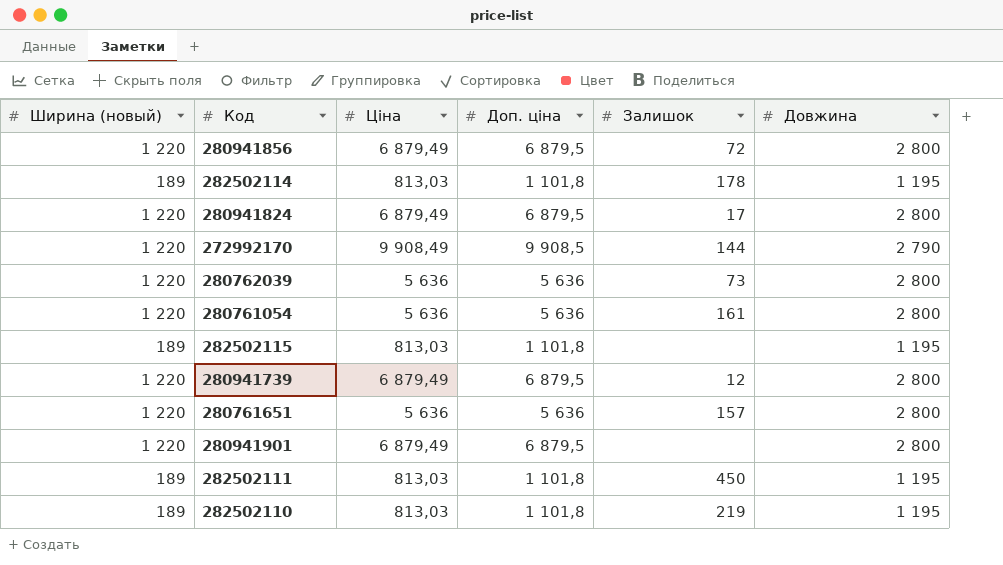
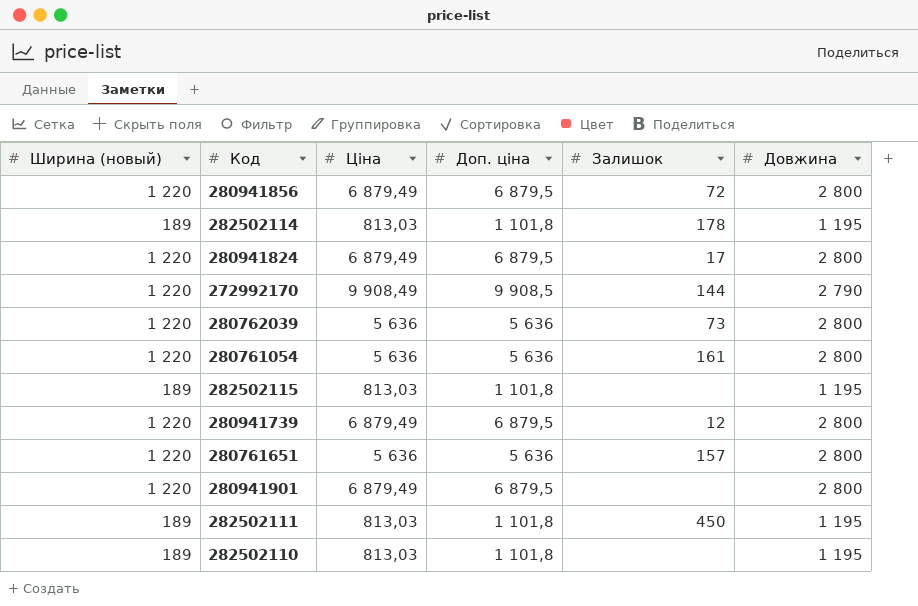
282502110 | Залишок: 219 -> none

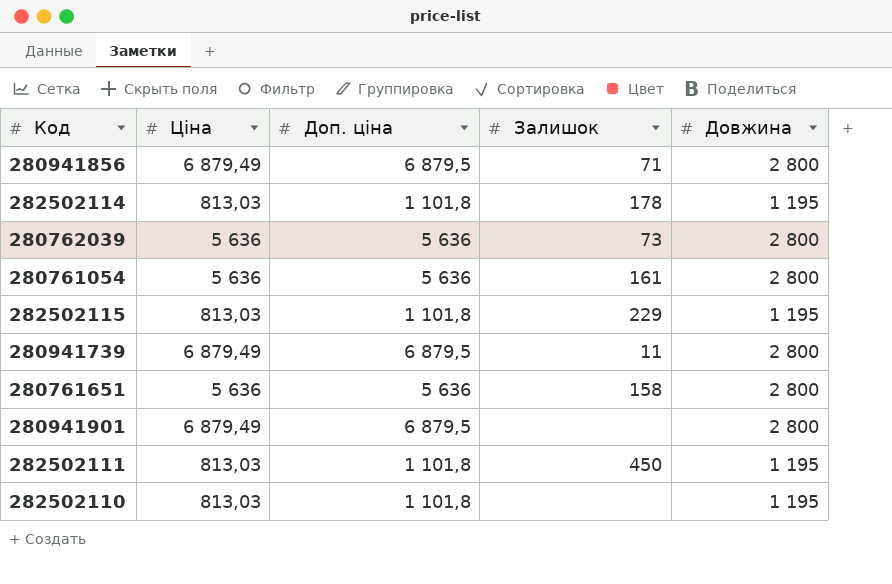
column Ширина (новый) | position: 1 -> none
row 280941824: 1 220 | 6 879,49 | 6 879,5 | 17 | 2 800 -> none
row 272992170: 1 220 | 9 908,49 | 9 908,5 | 144 | 2 790 -> none
280941856 | Залишок: 72 -> 71
282502115 | Залишок: none -> 229
280941739 | Залишок: 12 -> 11
280761651 | Залишок: 157 -> 158

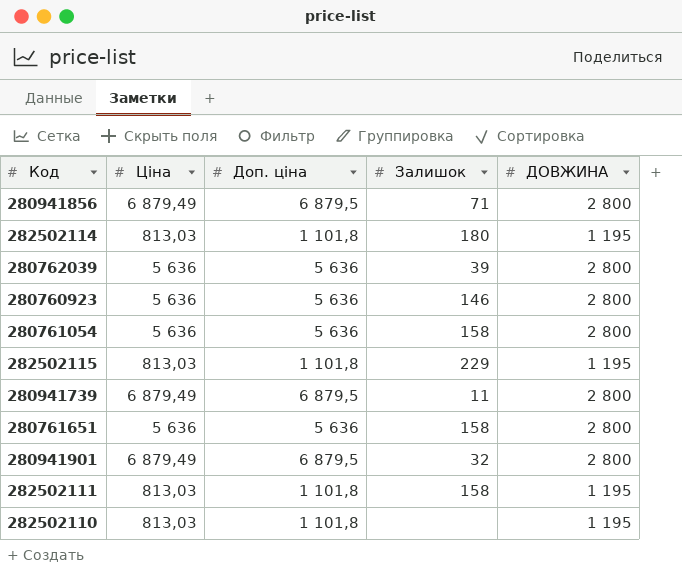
column name: Довжина -> ДОВЖИНА
282502114 | Залишок: 178 -> 180
280762039 | Залишок: 73 -> 39
row 280760923: none -> 5 636 | 5 636 | 146 | 2 800
280761054 | Залишок: 161 -> 158
280941901 | Залишок: none -> 32
282502111 | Залишок: 450 -> 158

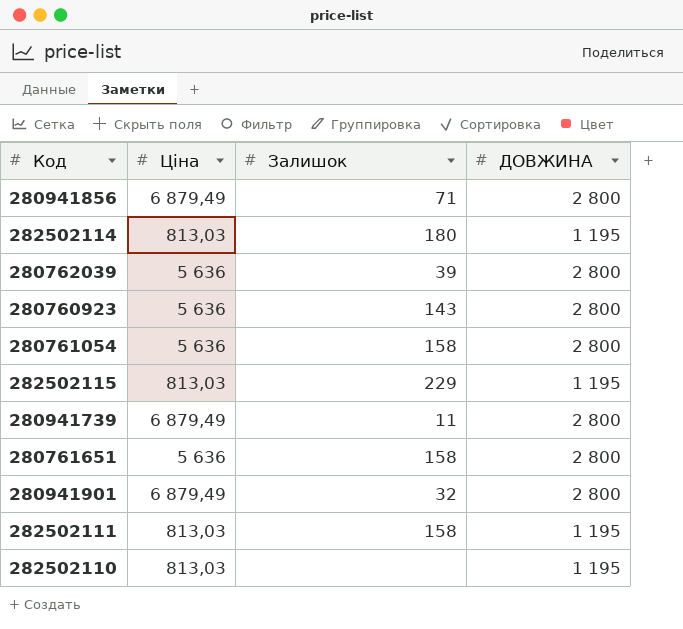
column Доп. ціна | position: 3 -> none
280760923 | Залишок: 146 -> 143

